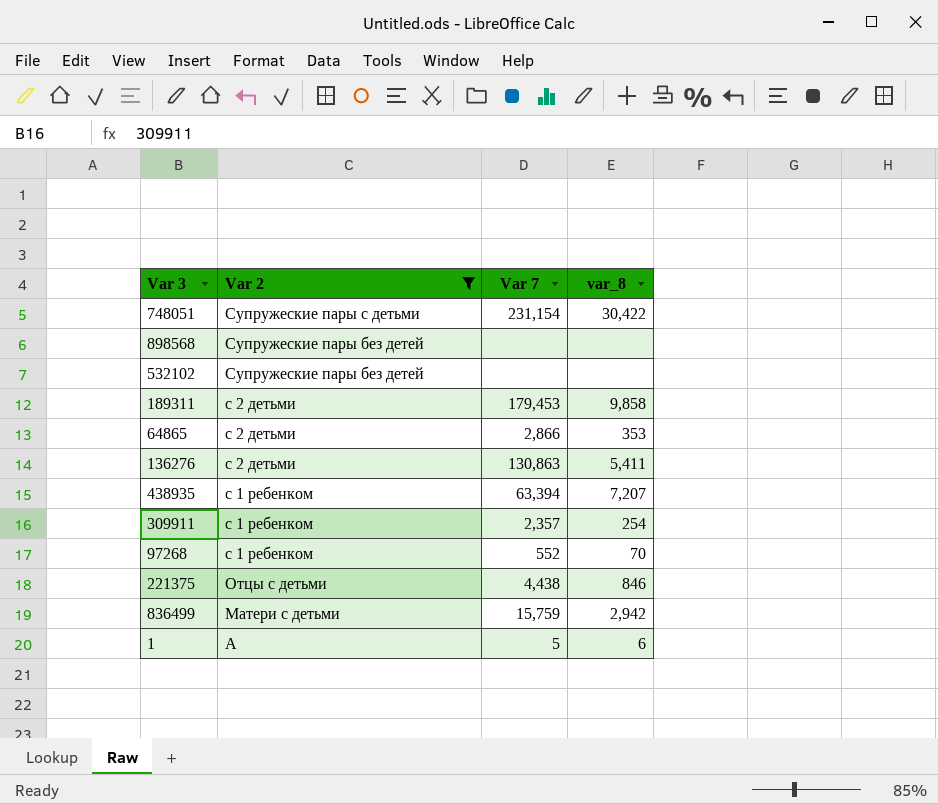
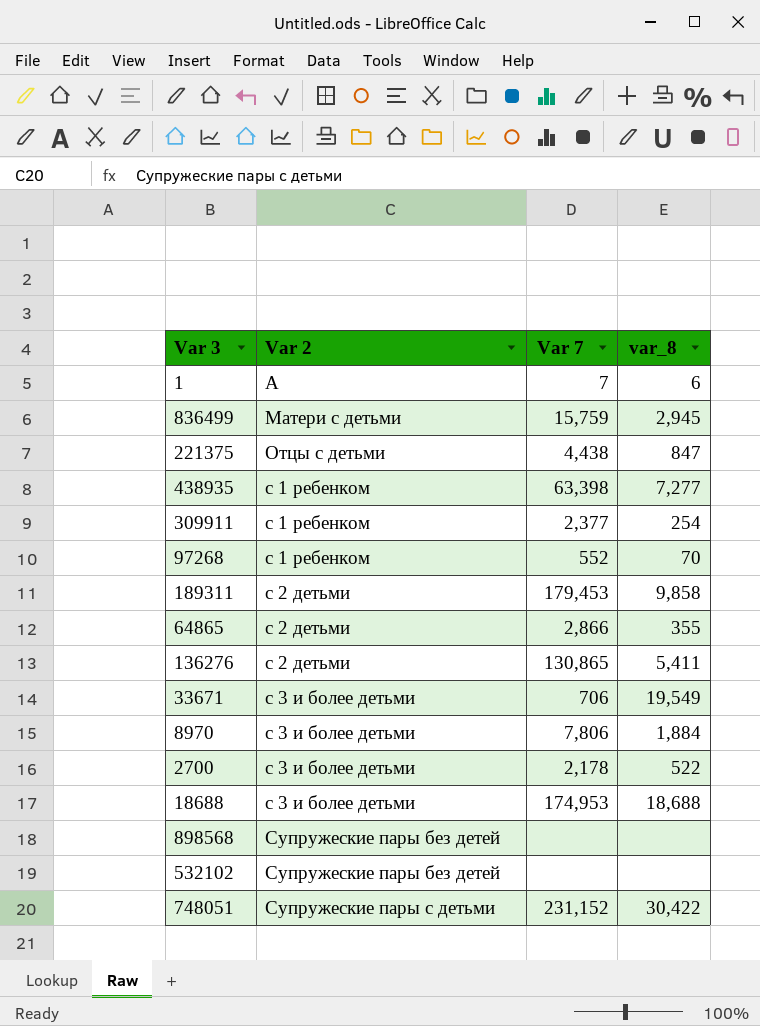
filter: Var 2 != с 3 и более детьми -> none
row order: Var 2 descending -> Var 2 ascending
1 | Var 7: 5 -> 7
836499 | var_8: 2,942 -> 2,945
221375 | var_8: 846 -> 847
438935 | Var 7: 63,394 -> 63,398
438935 | var_8: 7,207 -> 7,277
309911 | Var 7: 2,357 -> 2,377
64865 | var_8: 353 -> 355
136276 | Var 7: 130,863 -> 130,865
748051 | Var 7: 231,154 -> 231,152

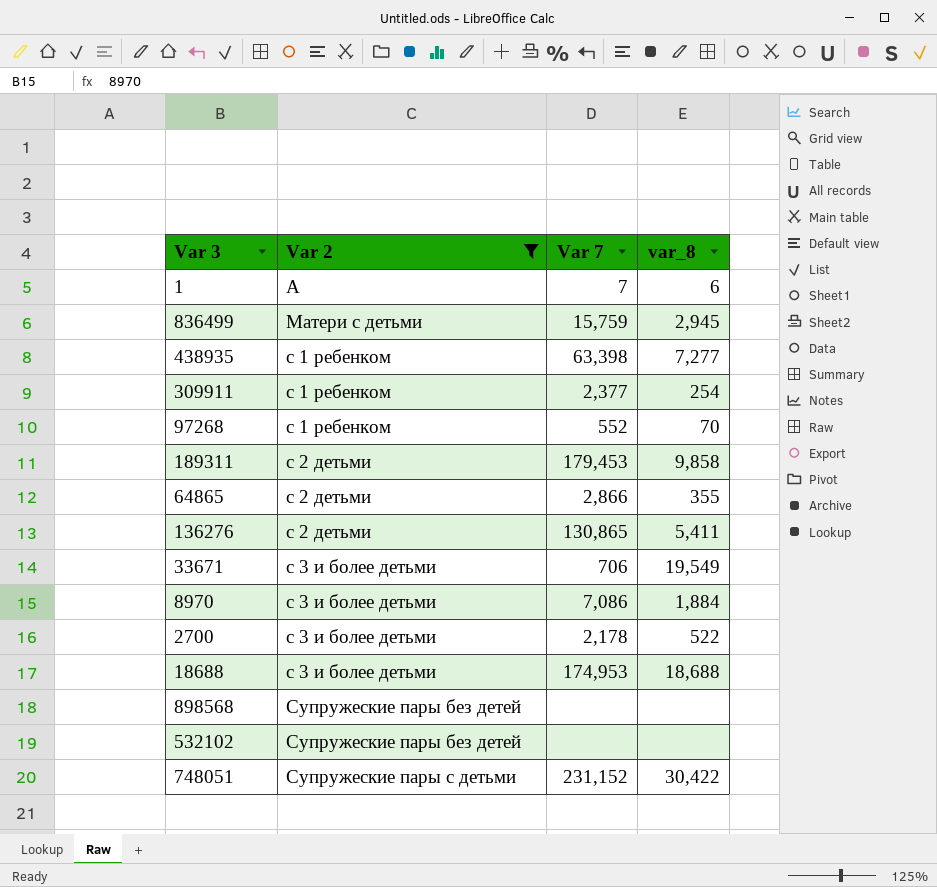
filter: none -> Var 2 != Отцы с детьми
8970 | Var 7: 7,806 -> 7,086

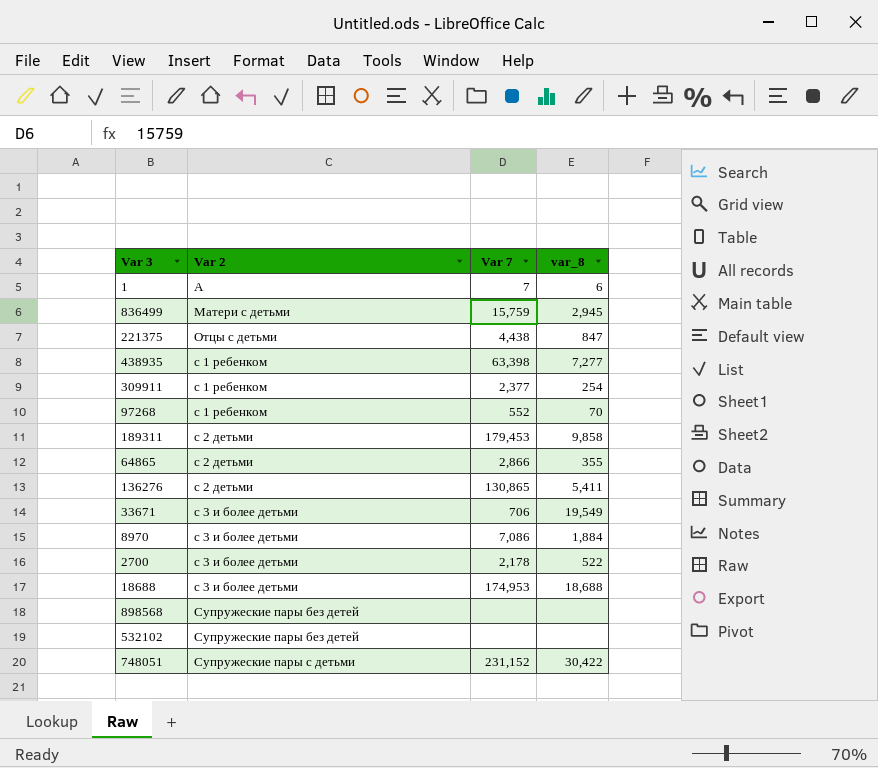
filter: Var 2 != Отцы с детьми -> none

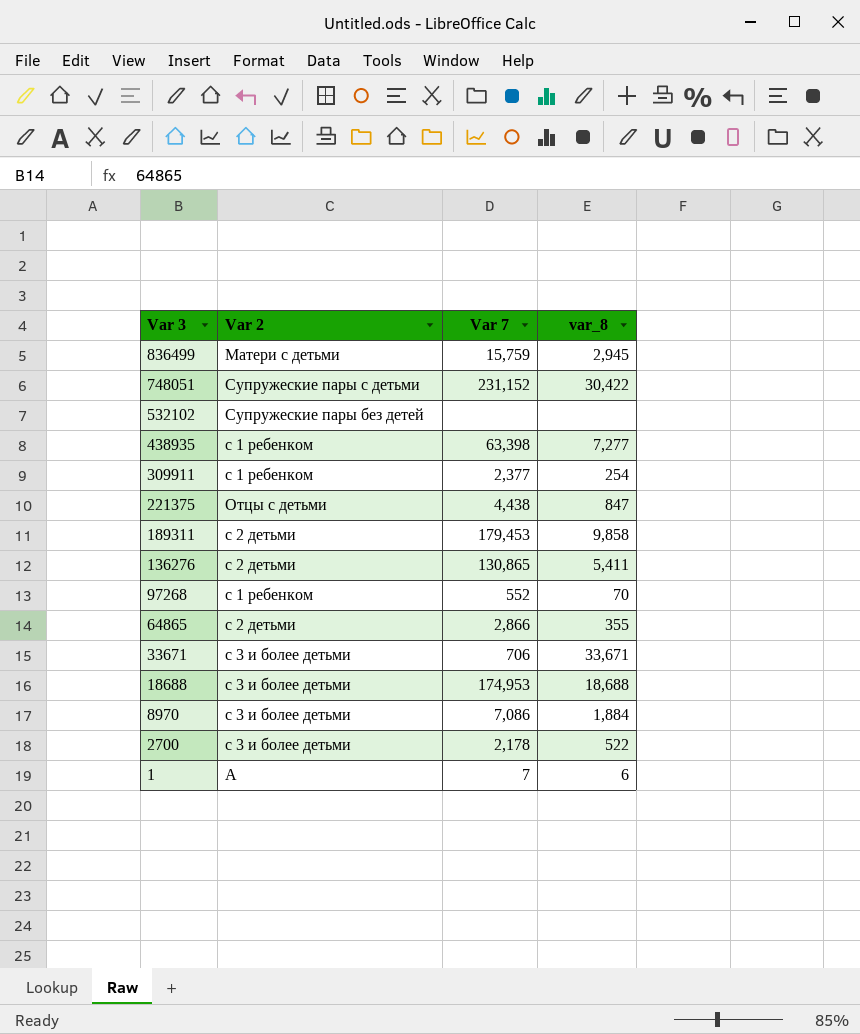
row order: Var 2 ascending -> Var 3 descending
row 898568: Супружеские пары без детей | none | none -> none
33671 | var_8: 19,549 -> 33,671

